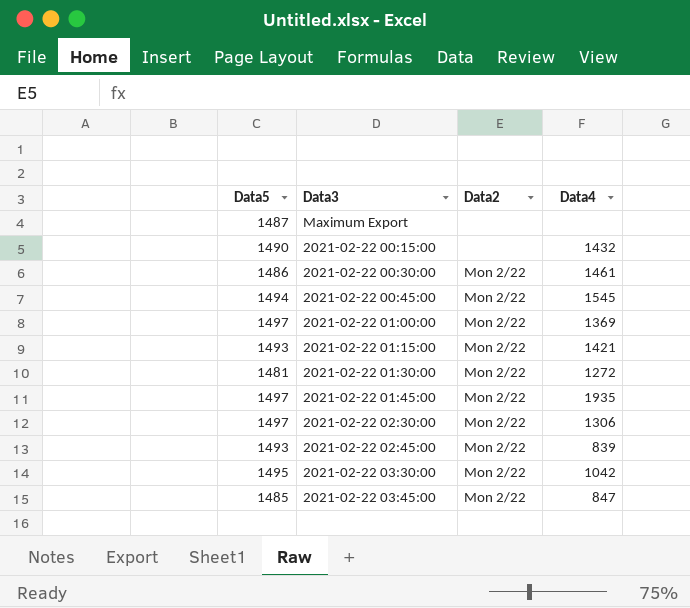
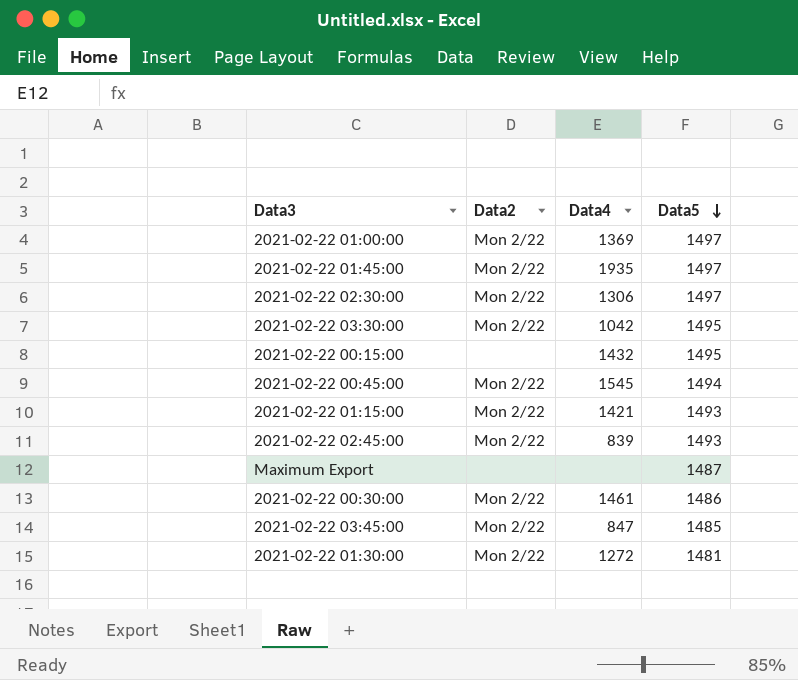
row order: none -> Data5 descending
column Data5 | position: 1 -> 4
2021-02-22 00:15:00 | Data5: 1490 -> 1495

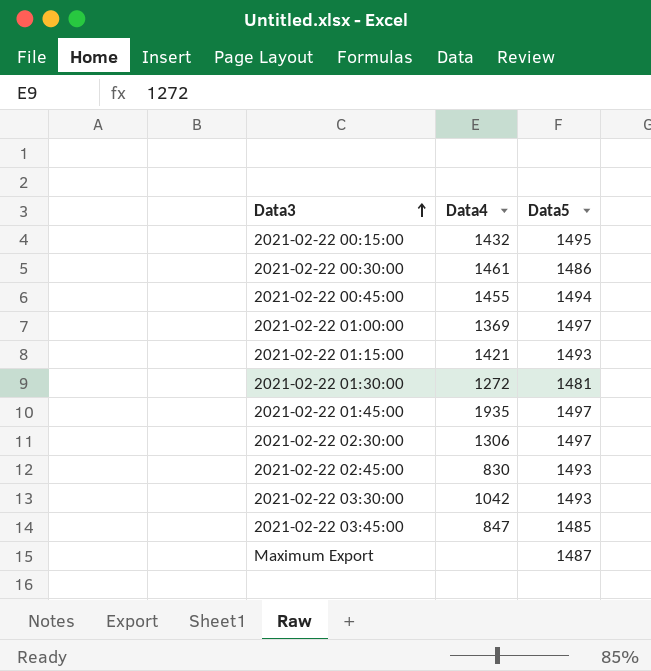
row order: Data5 descending -> Data3 ascending
column Data2 | position: 2 -> none
2021-02-22 00:45:00 | Data4: 1545 -> 1455
2021-02-22 02:45:00 | Data4: 839 -> 830
2021-02-22 03:30:00 | Data5: 1495 -> 1493

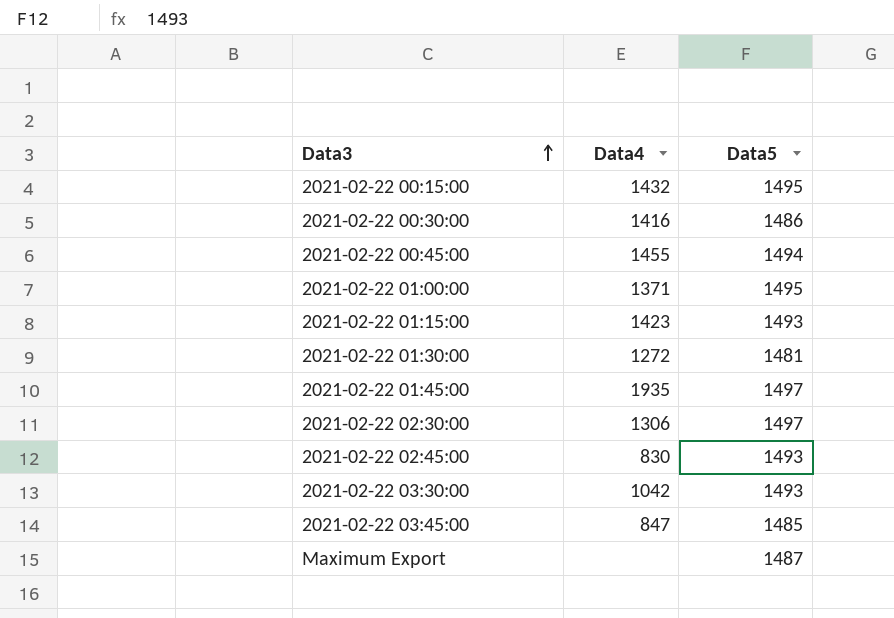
2021-02-22 00:30:00 | Data4: 1461 -> 1416
2021-02-22 01:00:00 | Data4: 1369 -> 1371
2021-02-22 01:00:00 | Data5: 1497 -> 1495
2021-02-22 01:15:00 | Data4: 1421 -> 1423

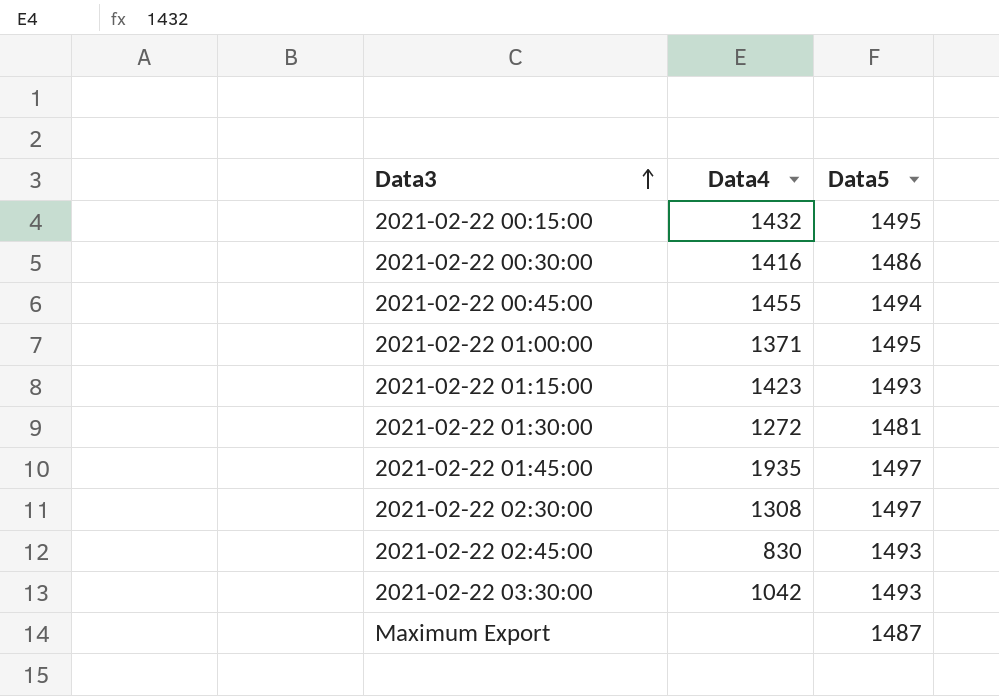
row 2021-02-22 03:45:00: 847 | 1485 -> none
2021-02-22 02:30:00 | Data4: 1306 -> 1308

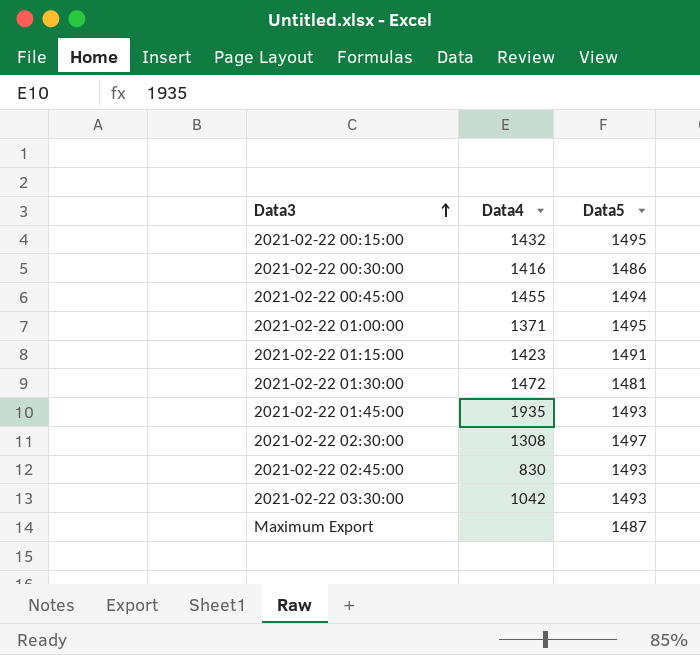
2021-02-22 01:15:00 | Data5: 1493 -> 1491
2021-02-22 01:30:00 | Data4: 1272 -> 1472
2021-02-22 01:45:00 | Data5: 1497 -> 1493

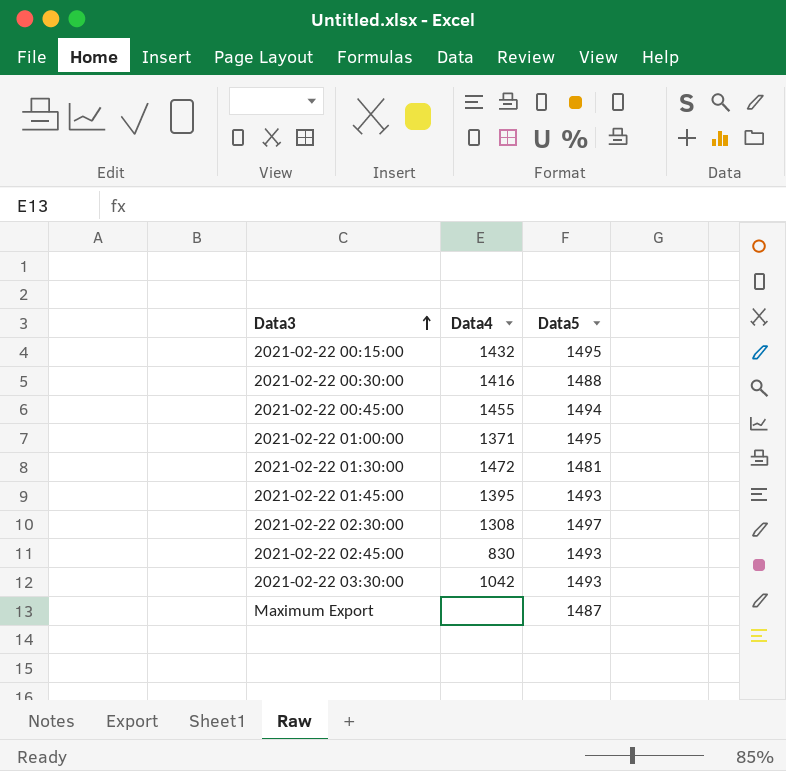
row 2021-02-22 01:15:00: 1423 | 1491 -> none
2021-02-22 00:30:00 | Data5: 1486 -> 1488
2021-02-22 01:45:00 | Data4: 1935 -> 1395

